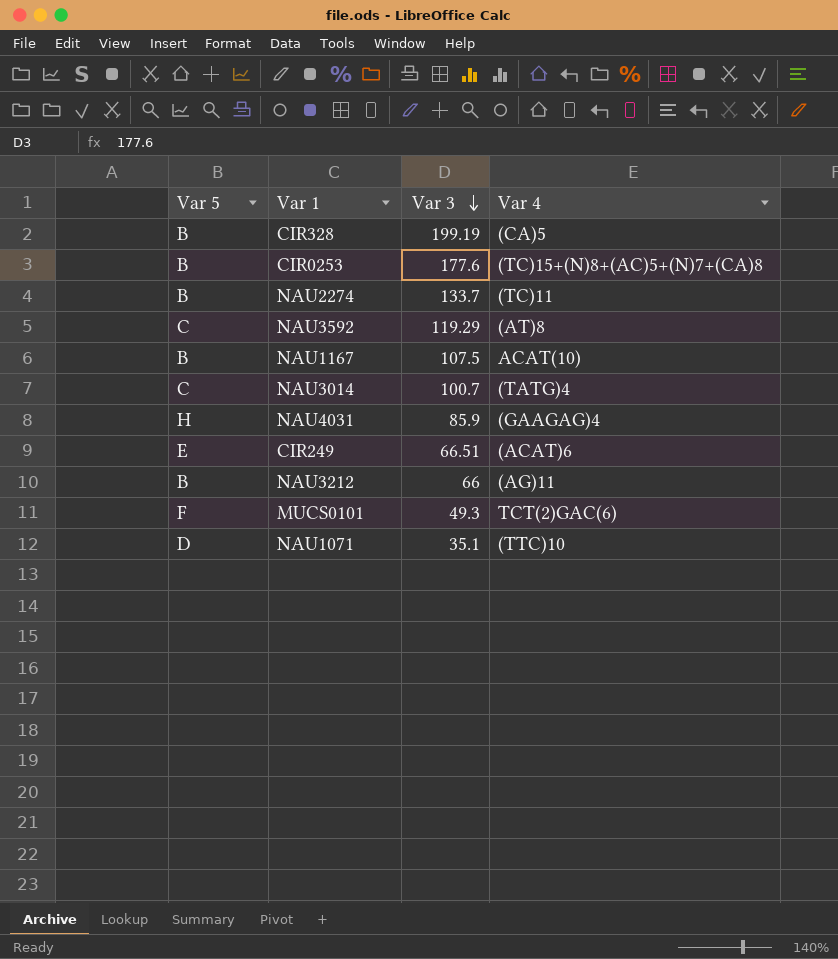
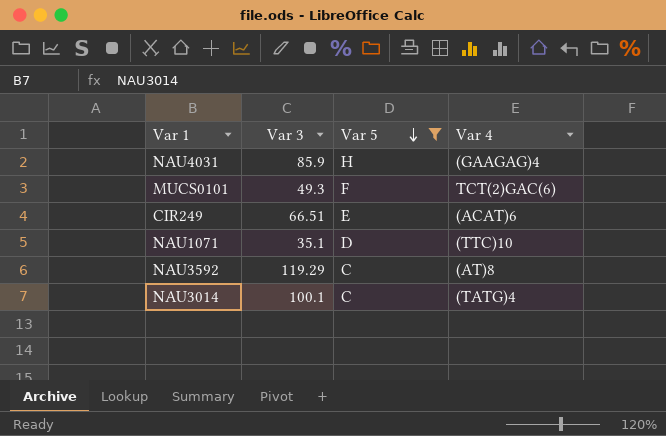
filter: none -> Var 5 != B
row order: Var 3 descending -> Var 5 descending
column Var 5 | position: 1 -> 3
NAU3014 | Var 3: 100.7 -> 100.1

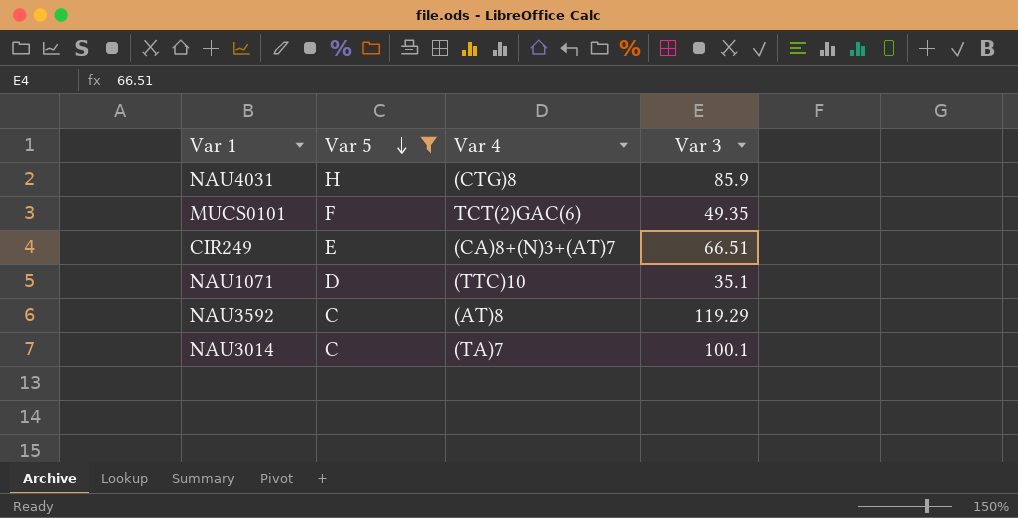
column Var 3 | position: 2 -> 4
NAU4031 | Var 4: (GAAGAG)4 -> (CTG)8
MUCS0101 | Var 3: 49.3 -> 49.35
CIR249 | Var 4: (ACAT)6 -> (CA)8+(N)3+(AT)7
NAU3014 | Var 4: (TATG)4 -> (TA)7

